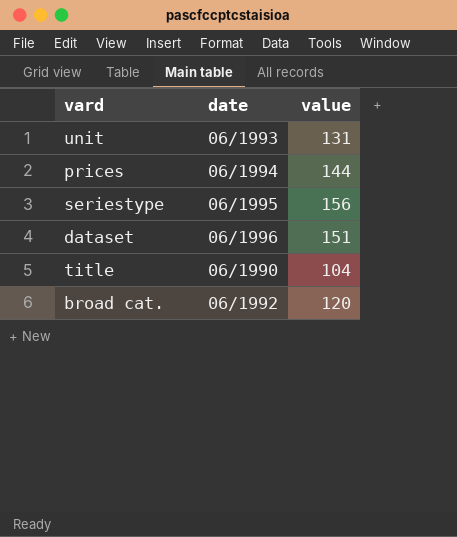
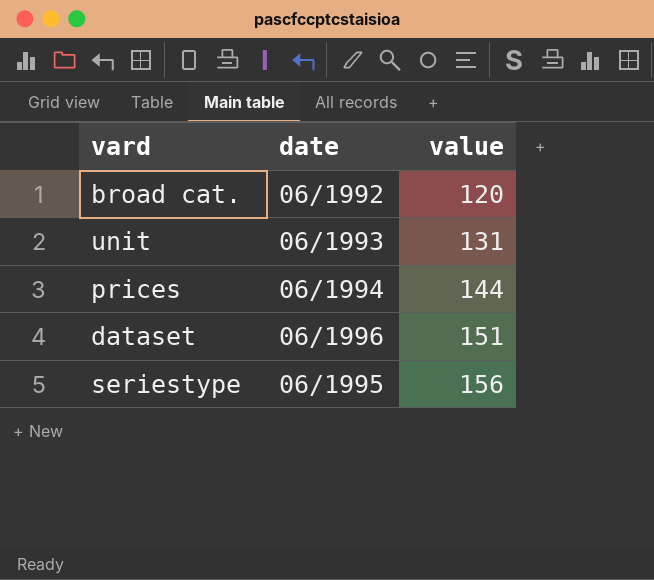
row order: none -> value ascending
row title: 06/1990 | 104 -> none

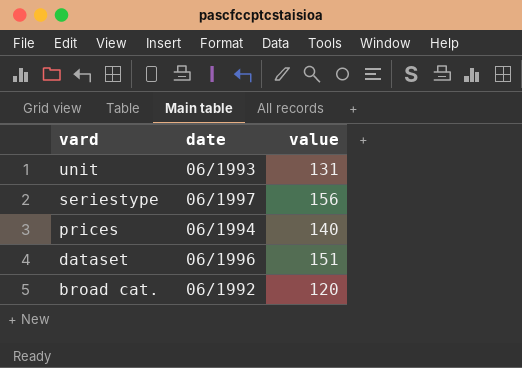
row order: value ascending -> vard descending
seriestype | date: 06/1995 -> 06/1997
prices | value: 144 -> 140

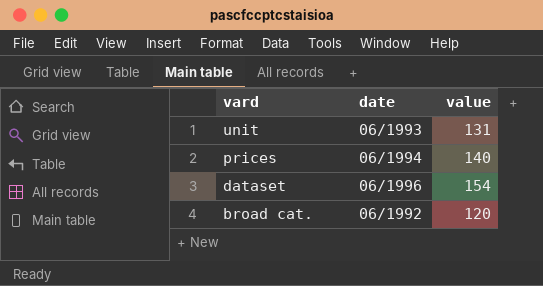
row seriestype: 06/1997 | 156 -> none
dataset | value: 151 -> 154

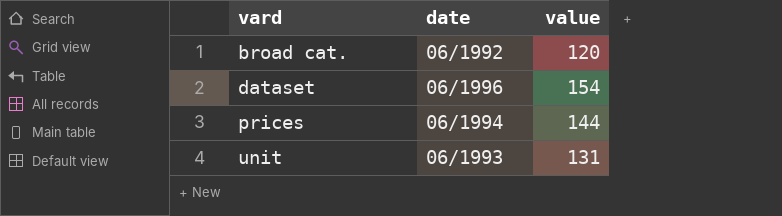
row order: vard descending -> vard ascending
prices | value: 140 -> 144

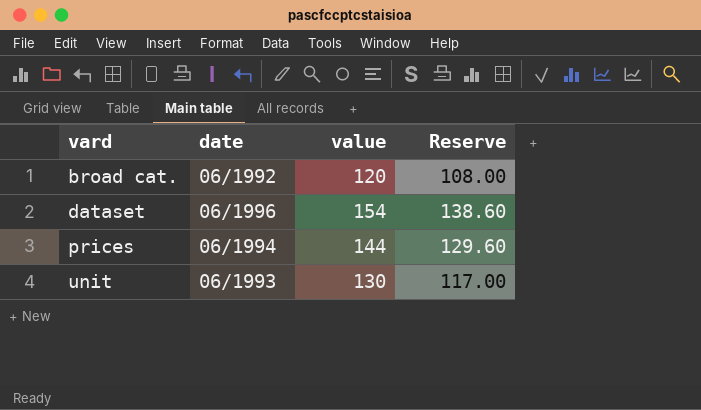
column Reserve | formula: none -> [value] * 0.9
unit | value: 131 -> 130

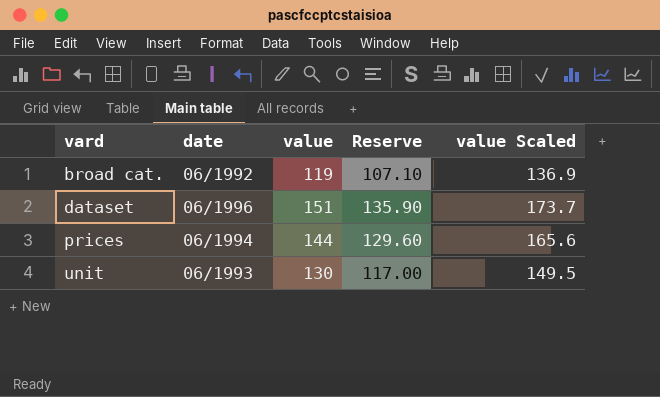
column value Scaled | formula: none -> [value] * 1.15
broad cat. | value: 120 -> 119
broad cat. | Reserve: 108.00 -> 107.10
dataset | value: 154 -> 151
dataset | Reserve: 138.60 -> 135.90

